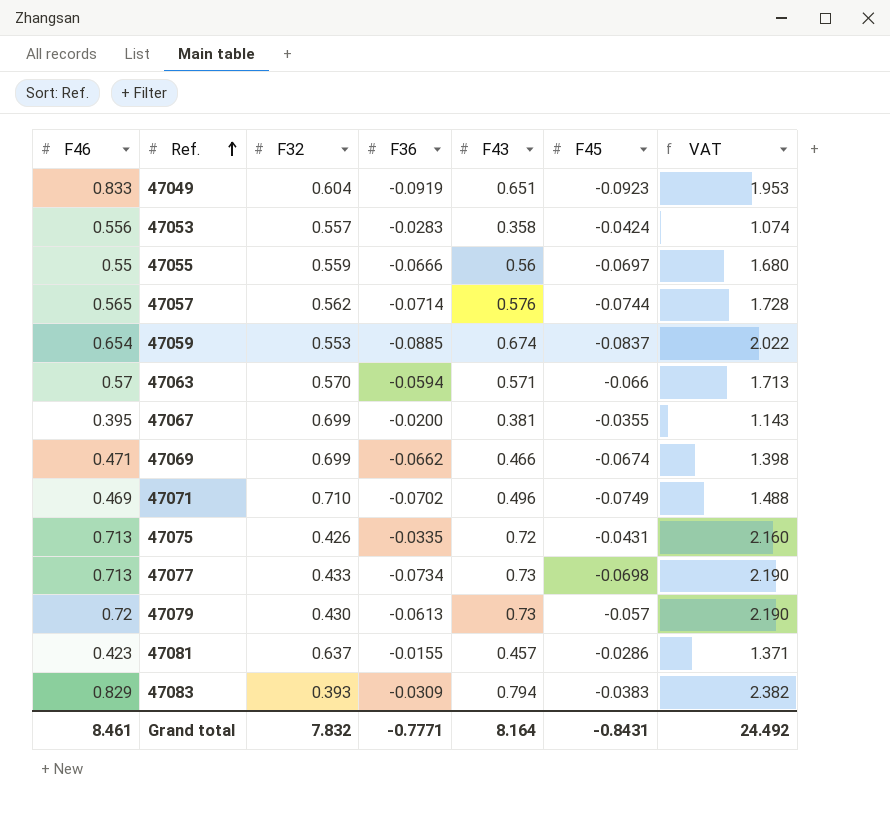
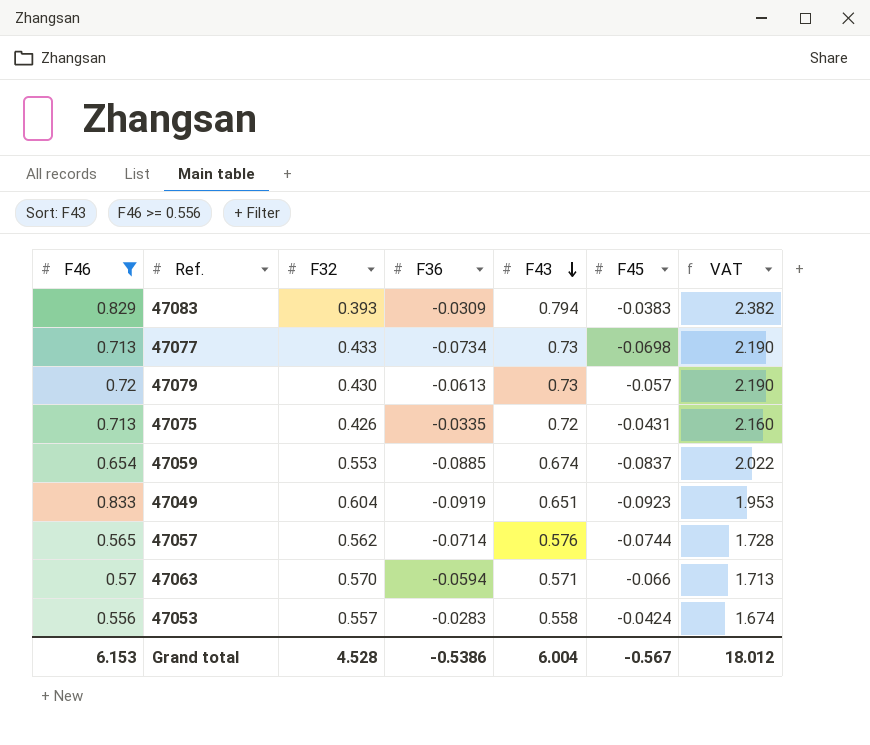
filter: none -> F46 >= 0.556
row order: Ref. ascending -> F43 descending
47053 | F43: 0.358 -> 0.558
47053 | VAT: 1.074 -> 1.674
Grand total | F46: 8.461 -> 6.153
Grand total | F32: 7.832 -> 4.528
Grand total | F36: -0.7771 -> -0.5386
Grand total | F43: 8.164 -> 6.004
Grand total | F45: -0.8431 -> -0.567
Grand total | VAT: 24.492 -> 18.012

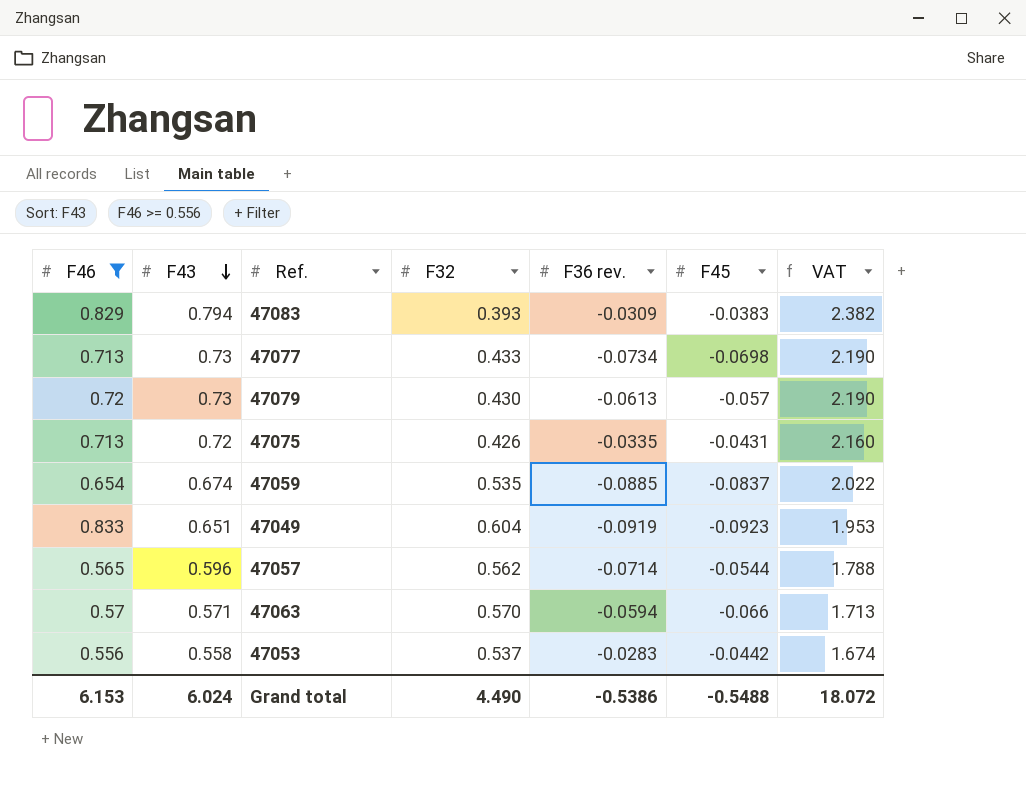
column F43 | position: 5 -> 2
column name: F36 -> F36 rev.
47059 | F32: 0.553 -> 0.535
47057 | F43: 0.576 -> 0.596
47057 | F45: -0.0744 -> -0.0544
47057 | VAT: 1.728 -> 1.788
47053 | F32: 0.557 -> 0.537
47053 | F45: -0.0424 -> -0.0442
Grand total | F43: 6.004 -> 6.024
Grand total | F32: 4.528 -> 4.490
Grand total | F45: -0.567 -> -0.5488
Grand total | VAT: 18.012 -> 18.072

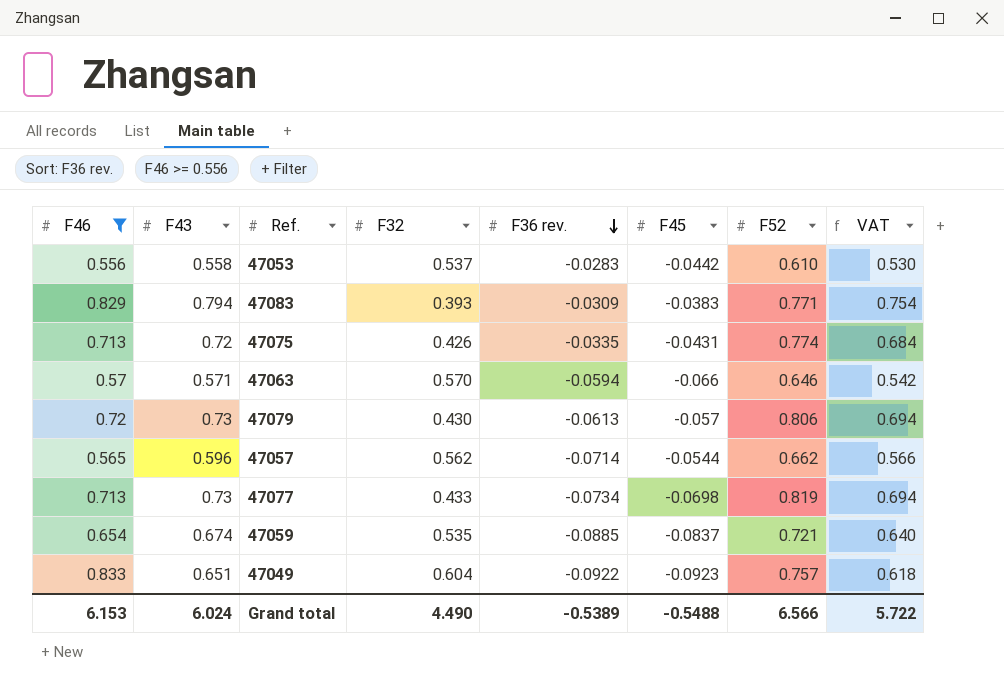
row order: F43 descending -> F36 rev. descending
column F52 | position: none -> 7
column VAT | formula: [F43] * 3 -> [F43] * 0.95
47049 | F36 rev.: -0.0919 -> -0.0922
Grand total | F36 rev.: -0.5386 -> -0.5389
Grand total | VAT: 18.072 -> 5.722

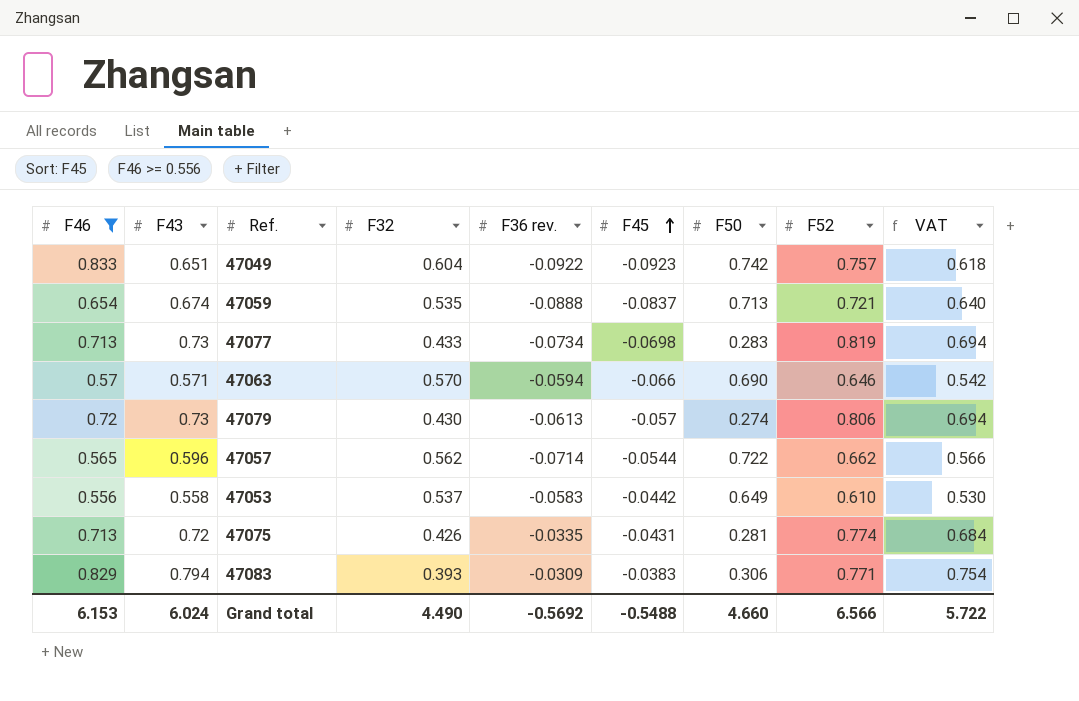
row order: F36 rev. descending -> F45 ascending
column F50 | position: none -> 7
47059 | F36 rev.: -0.0885 -> -0.0888
47053 | F36 rev.: -0.0283 -> -0.0583
Grand total | F36 rev.: -0.5389 -> -0.5692

